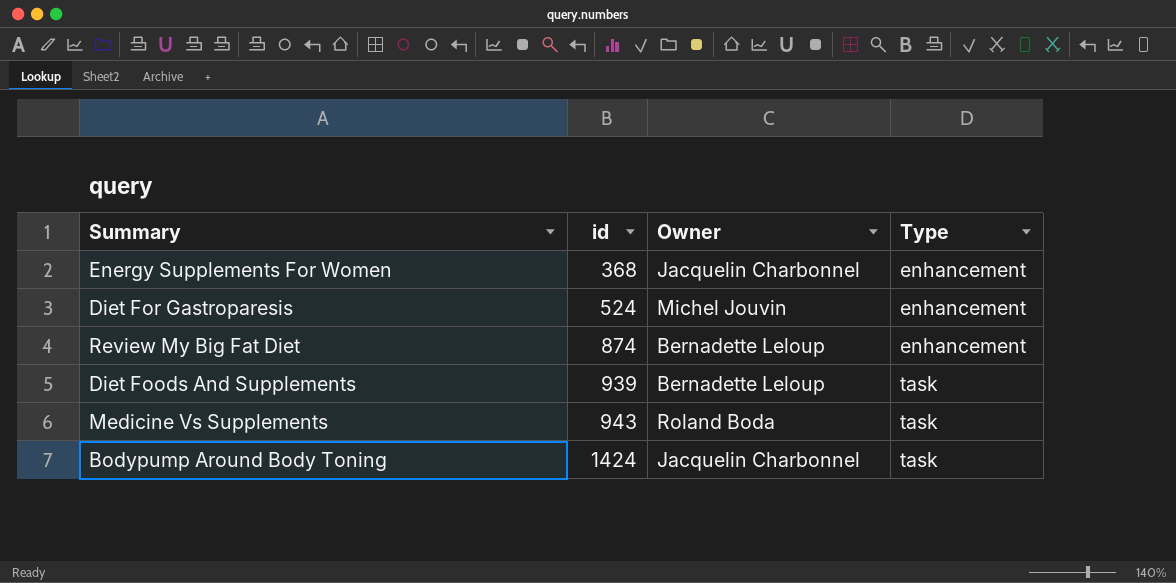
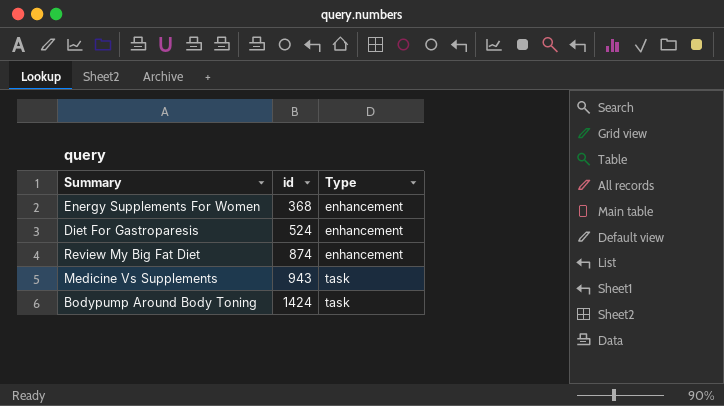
column Owner | position: 3 -> none
row Diet Foods And Supplements: 939 | Bernadette Leloup | task -> none

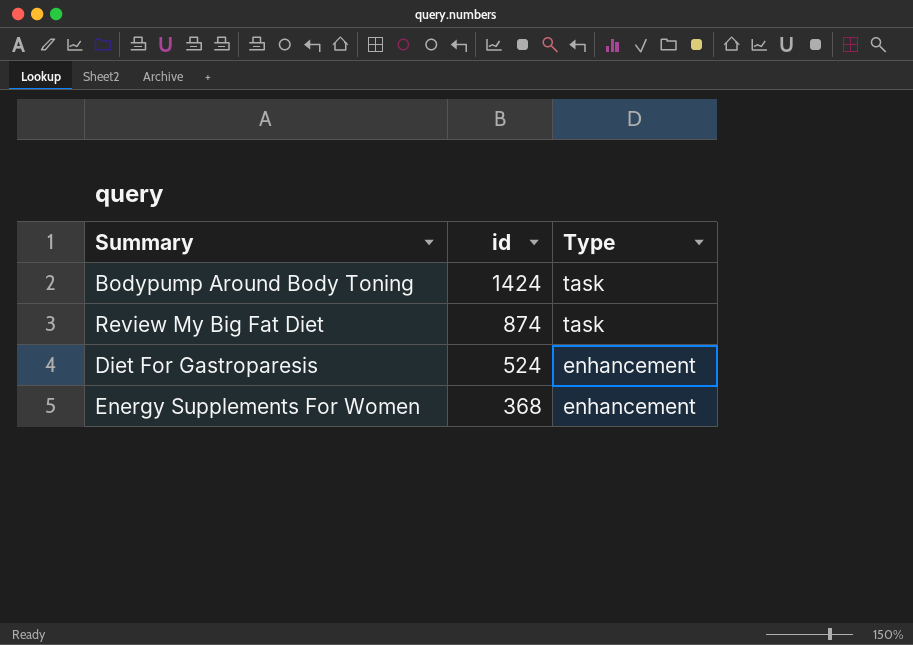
row order: id ascending -> id descending
row Medicine Vs Supplements: 943 | task -> none
Review My Big Fat Diet | Type: enhancement -> task

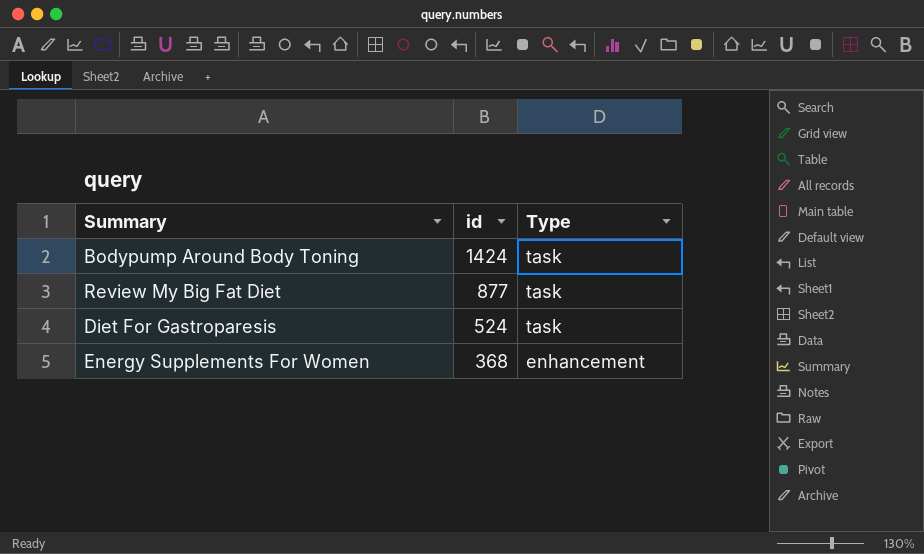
Review My Big Fat Diet | id: 874 -> 877
Diet For Gastroparesis | Type: enhancement -> task

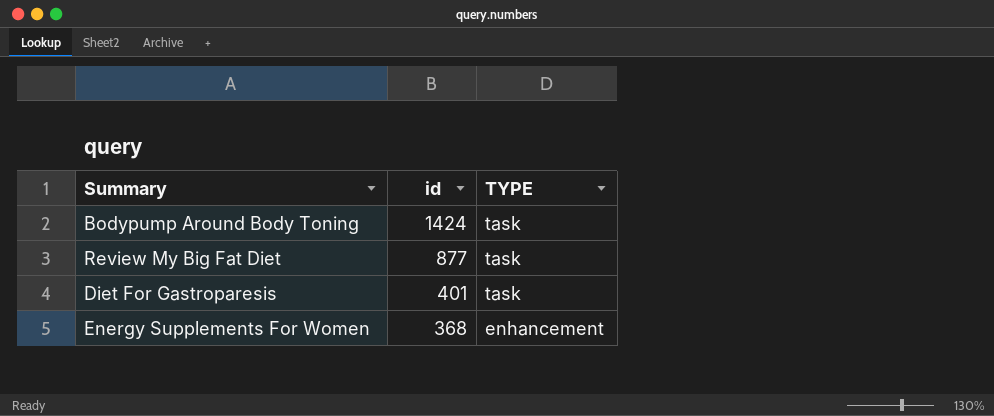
column name: Type -> TYPE
Diet For Gastroparesis | id: 524 -> 401

